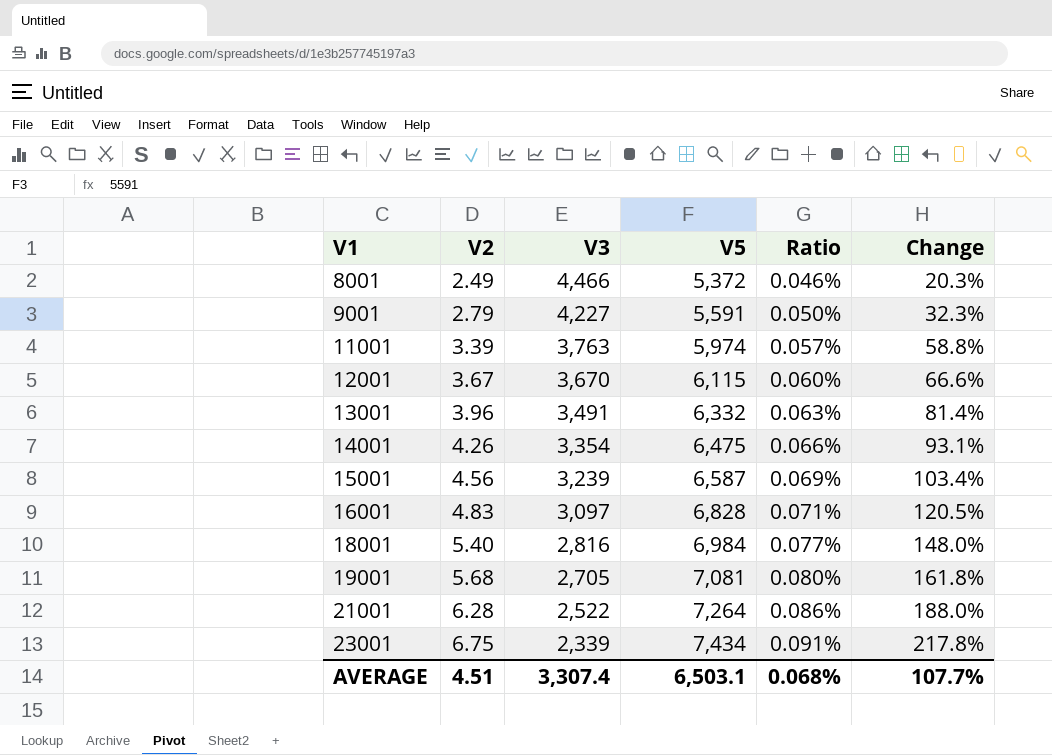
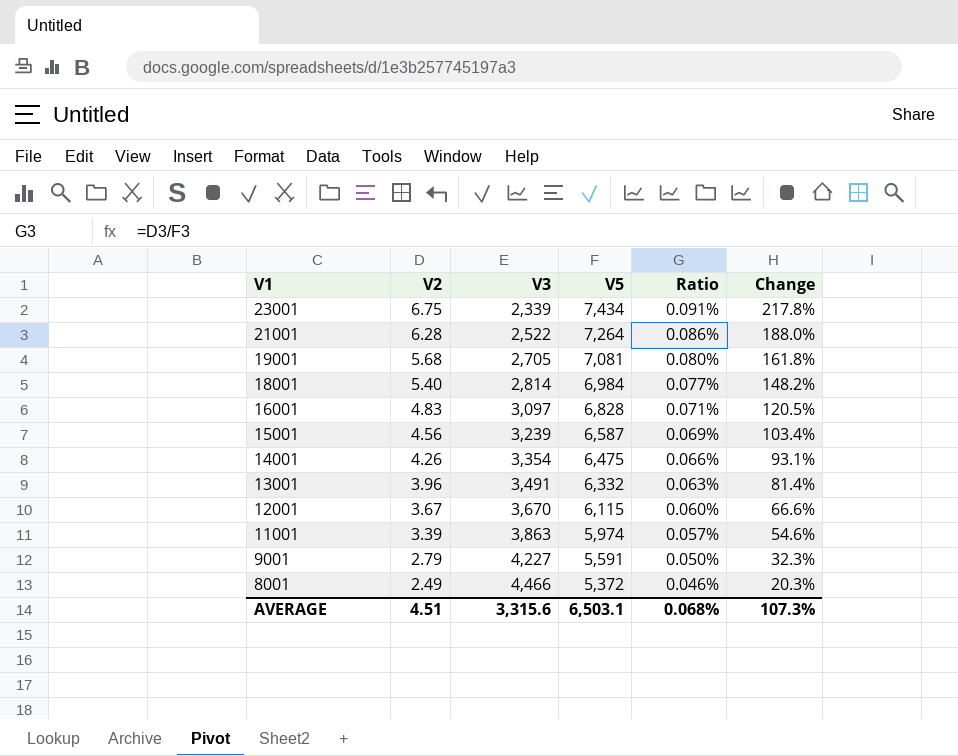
row order: V1 ascending -> V1 descending
18001 | V3: 2,816 -> 2,814
18001 | Change: 148.0% -> 148.2%
11001 | V3: 3,763 -> 3,863
11001 | Change: 58.8% -> 54.6%
AVERAGE | V3: 3,307.4 -> 3,315.6
AVERAGE | Change: 107.7% -> 107.3%

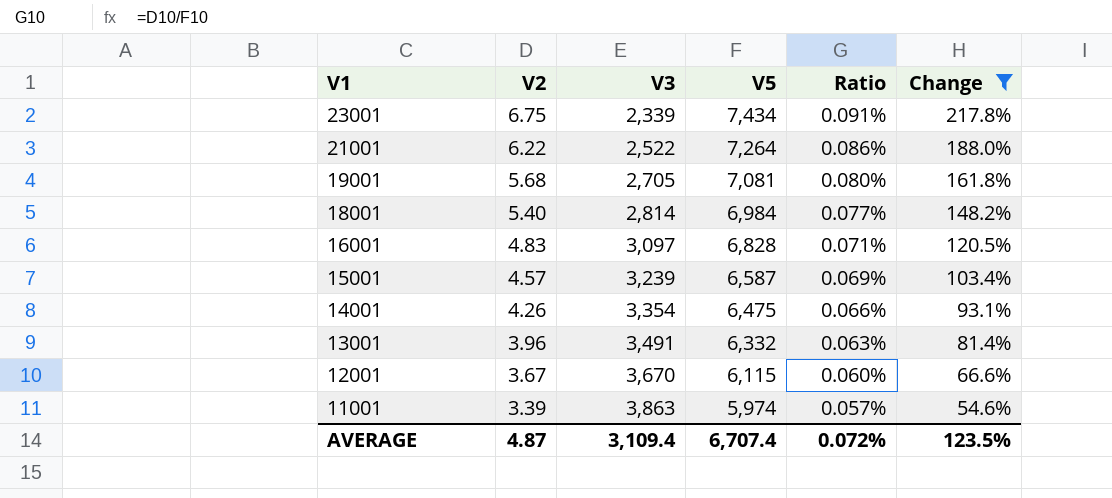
filter: none -> Change >= 54.6%
21001 | V2: 6.28 -> 6.22
15001 | V2: 4.56 -> 4.57
AVERAGE | V2: 4.51 -> 4.87
AVERAGE | V3: 3,315.6 -> 3,109.4
AVERAGE | V5: 6,503.1 -> 6,707.4
AVERAGE | Ratio: 0.068% -> 0.072%
AVERAGE | Change: 107.3% -> 123.5%

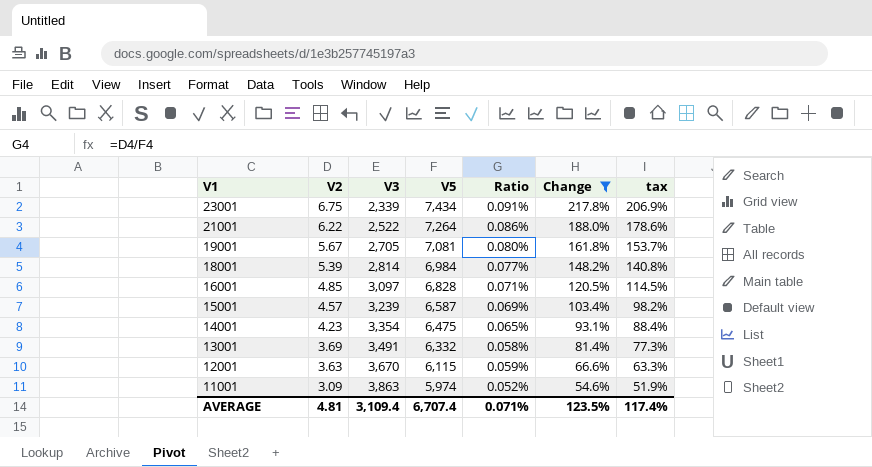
column tax | formula: none -> [Change] * 0.95
19001 | V2: 5.68 -> 5.67
18001 | V2: 5.40 -> 5.39
16001 | V2: 4.83 -> 4.85
14001 | V2: 4.26 -> 4.23
14001 | Ratio: 0.066% -> 0.065%
13001 | V2: 3.96 -> 3.69
13001 | Ratio: 0.063% -> 0.058%
12001 | V2: 3.67 -> 3.63
12001 | Ratio: 0.060% -> 0.059%
11001 | V2: 3.39 -> 3.09
11001 | Ratio: 0.057% -> 0.052%
AVERAGE | V2: 4.87 -> 4.81
AVERAGE | Ratio: 0.072% -> 0.071%

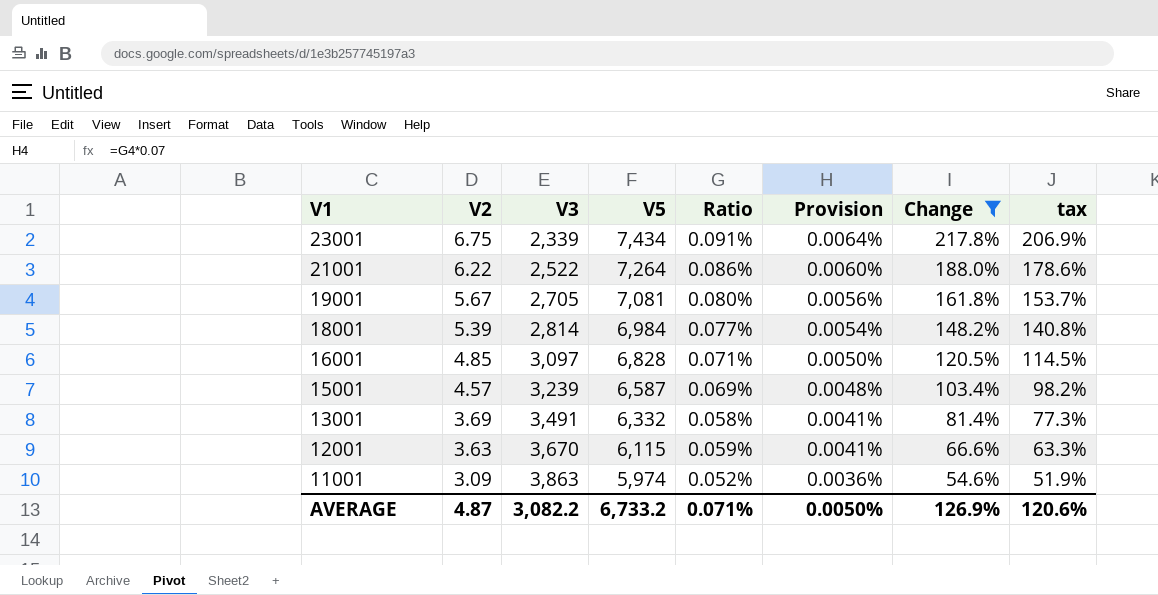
column Provision | formula: none -> [Ratio] * 0.07
row 14001: 4.23 | 3,354 | 6,475 | 0.065% | 93.1% | 88.4% -> none
AVERAGE | V2: 4.81 -> 4.87
AVERAGE | V3: 3,109.4 -> 3,082.2
AVERAGE | V5: 6,707.4 -> 6,733.2
AVERAGE | Change: 123.5% -> 126.9%
AVERAGE | tax: 117.4% -> 120.6%

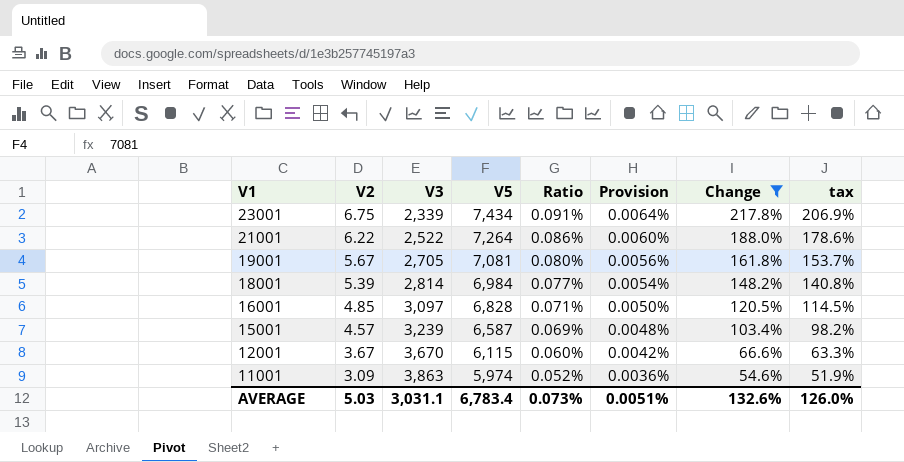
row 13001: 3.69 | 3,491 | 6,332 | 0.058% | 0.0041% | 81.4% | 77.3% -> none
12001 | V2: 3.63 -> 3.67
12001 | Ratio: 0.059% -> 0.060%
12001 | Provision: 0.0041% -> 0.0042%
AVERAGE | V2: 4.87 -> 5.03
AVERAGE | V3: 3,082.2 -> 3,031.1
AVERAGE | V5: 6,733.2 -> 6,783.4
AVERAGE | Ratio: 0.071% -> 0.073%
AVERAGE | Provision: 0.0050% -> 0.0051%
AVERAGE | Change: 126.9% -> 132.6%
AVERAGE | tax: 120.6% -> 126.0%

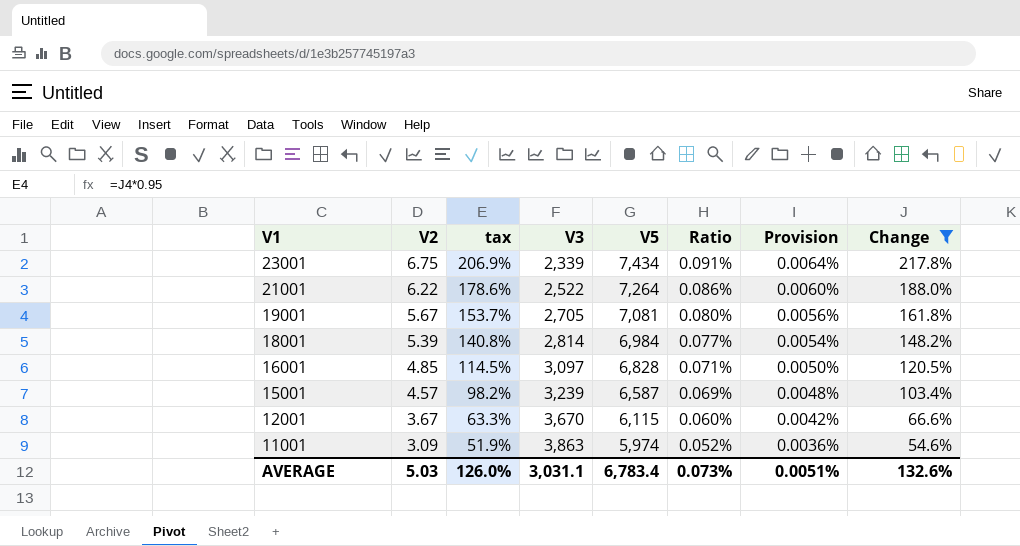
column tax | position: 8 -> 3

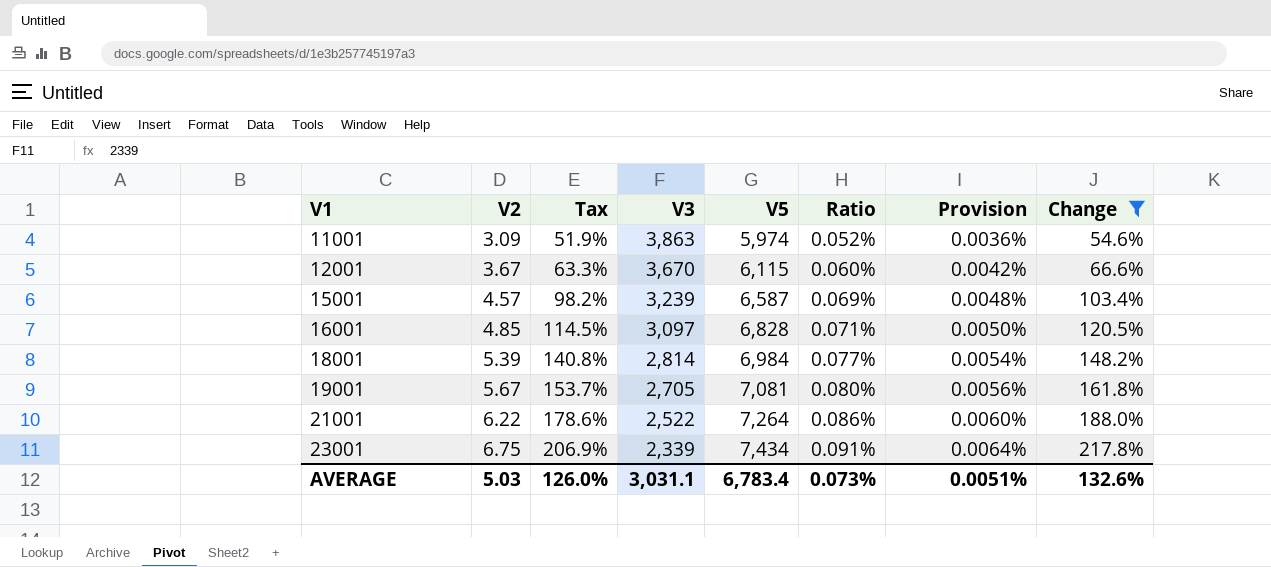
row order: V1 descending -> V1 ascending
column name: tax -> Tax

